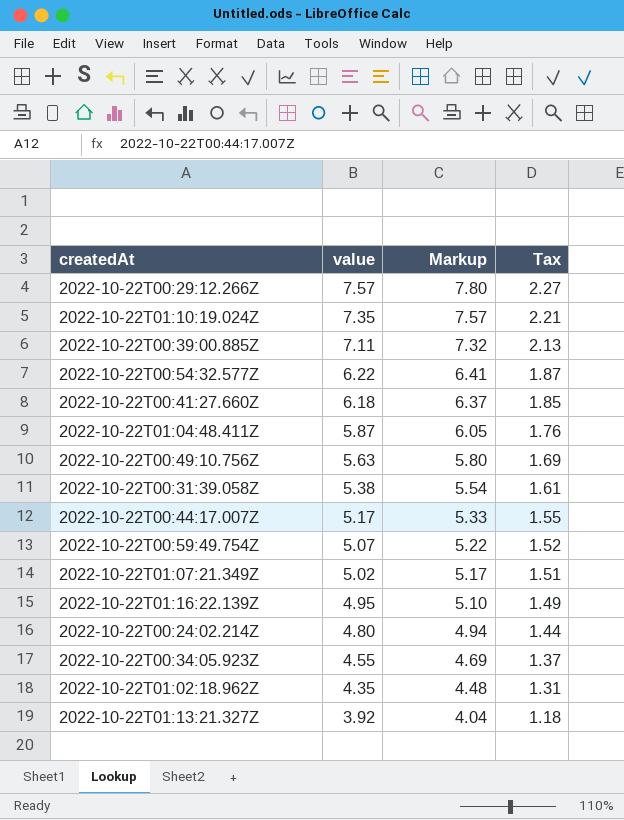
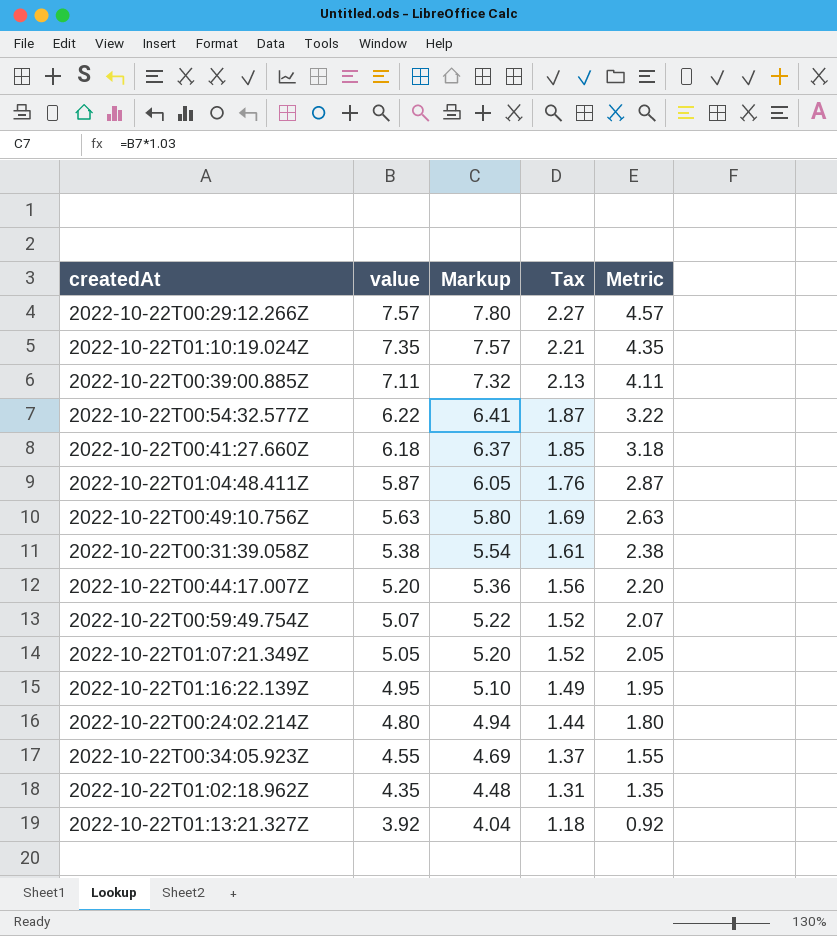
column Metric | formula: none -> [value] - 3
2022-10-22T00:44:17.007Z | value: 5.17 -> 5.20
2022-10-22T00:44:17.007Z | Markup: 5.33 -> 5.36
2022-10-22T00:44:17.007Z | Tax: 1.55 -> 1.56
2022-10-22T01:07:21.349Z | value: 5.02 -> 5.05
2022-10-22T01:07:21.349Z | Markup: 5.17 -> 5.20
2022-10-22T01:07:21.349Z | Tax: 1.51 -> 1.52

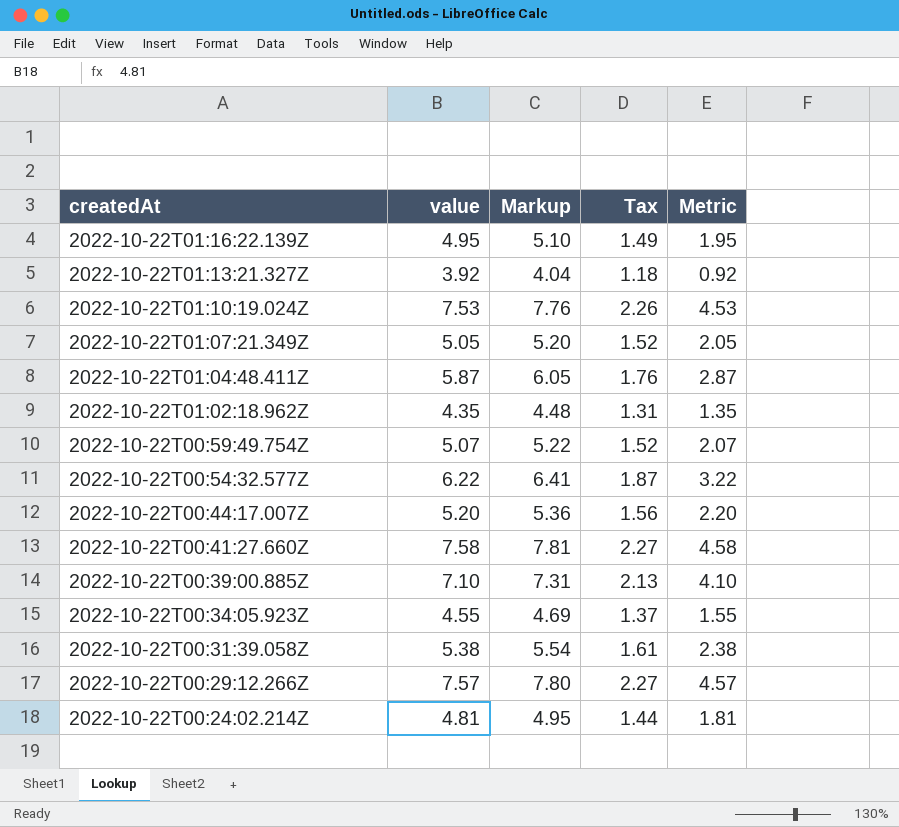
row order: value descending -> createdAt descending
row 2022-10-22T00:49:10.756Z: 5.63 | 5.80 | 1.69 | 2.63 -> none
2022-10-22T01:10:19.024Z | value: 7.35 -> 7.53
2022-10-22T01:10:19.024Z | Markup: 7.57 -> 7.76
2022-10-22T01:10:19.024Z | Tax: 2.21 -> 2.26
2022-10-22T01:10:19.024Z | Metric: 4.35 -> 4.53
2022-10-22T00:41:27.660Z | value: 6.18 -> 7.58
2022-10-22T00:41:27.660Z | Markup: 6.37 -> 7.81
2022-10-22T00:41:27.660Z | Tax: 1.85 -> 2.27
2022-10-22T00:41:27.660Z | Metric: 3.18 -> 4.58
2022-10-22T00:39:00.885Z | value: 7.11 -> 7.10
2022-10-22T00:39:00.885Z | Markup: 7.32 -> 7.31
2022-10-22T00:39:00.885Z | Metric: 4.11 -> 4.10
2022-10-22T00:24:02.214Z | value: 4.80 -> 4.81
2022-10-22T00:24:02.214Z | Markup: 4.94 -> 4.95
2022-10-22T00:24:02.214Z | Metric: 1.80 -> 1.81

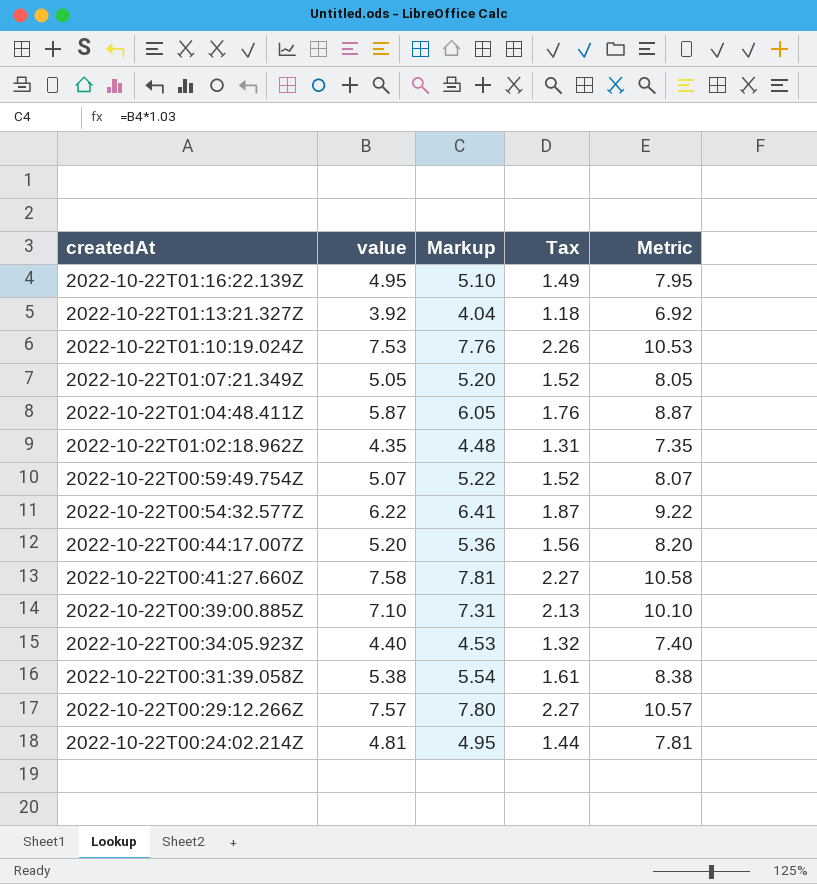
column Metric | formula: [value] - 3 -> [value] + 3
2022-10-22T00:34:05.923Z | value: 4.55 -> 4.40
2022-10-22T00:34:05.923Z | Markup: 4.69 -> 4.53
2022-10-22T00:34:05.923Z | Tax: 1.37 -> 1.32

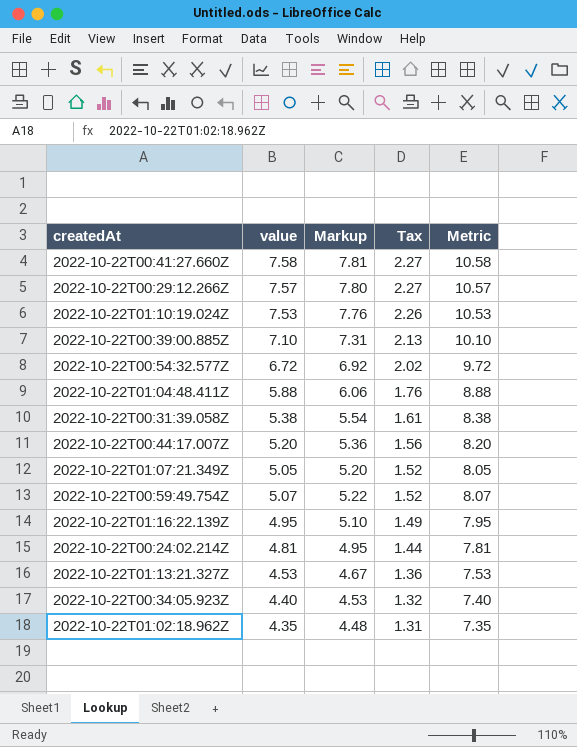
row order: createdAt descending -> Tax descending
2022-10-22T00:54:32.577Z | value: 6.22 -> 6.72
2022-10-22T00:54:32.577Z | Markup: 6.41 -> 6.92
2022-10-22T00:54:32.577Z | Tax: 1.87 -> 2.02
2022-10-22T00:54:32.577Z | Metric: 9.22 -> 9.72
2022-10-22T01:04:48.411Z | value: 5.87 -> 5.88
2022-10-22T01:04:48.411Z | Markup: 6.05 -> 6.06
2022-10-22T01:04:48.411Z | Metric: 8.87 -> 8.88
2022-10-22T01:13:21.327Z | value: 3.92 -> 4.53
2022-10-22T01:13:21.327Z | Markup: 4.04 -> 4.67
2022-10-22T01:13:21.327Z | Tax: 1.18 -> 1.36
2022-10-22T01:13:21.327Z | Metric: 6.92 -> 7.53

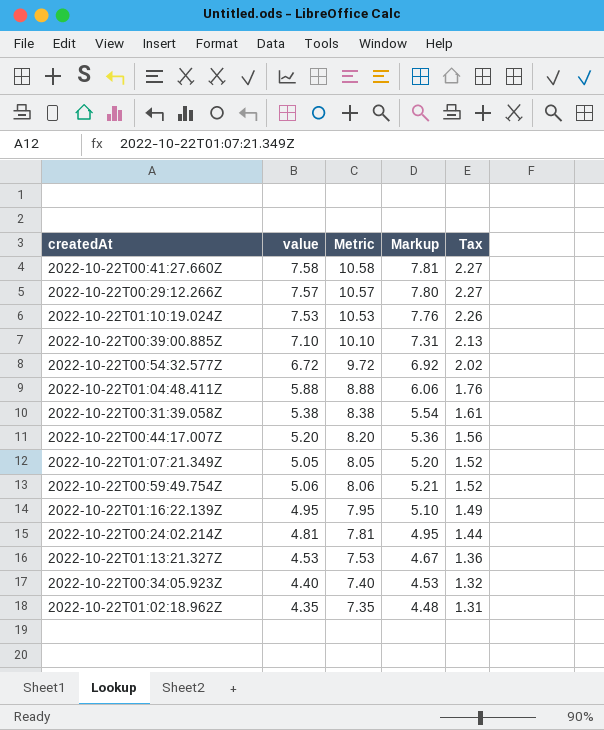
column Metric | position: 5 -> 3
2022-10-22T00:59:49.754Z | value: 5.07 -> 5.06
2022-10-22T00:59:49.754Z | Metric: 8.07 -> 8.06
2022-10-22T00:59:49.754Z | Markup: 5.22 -> 5.21

